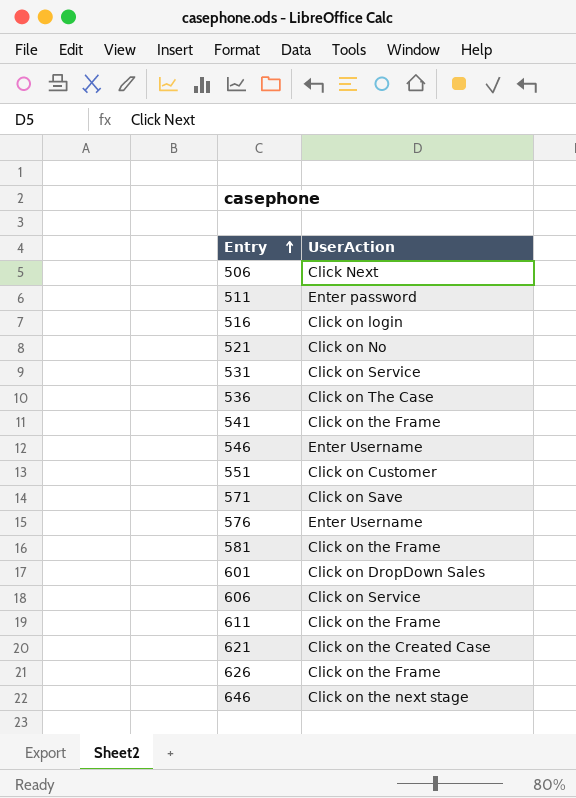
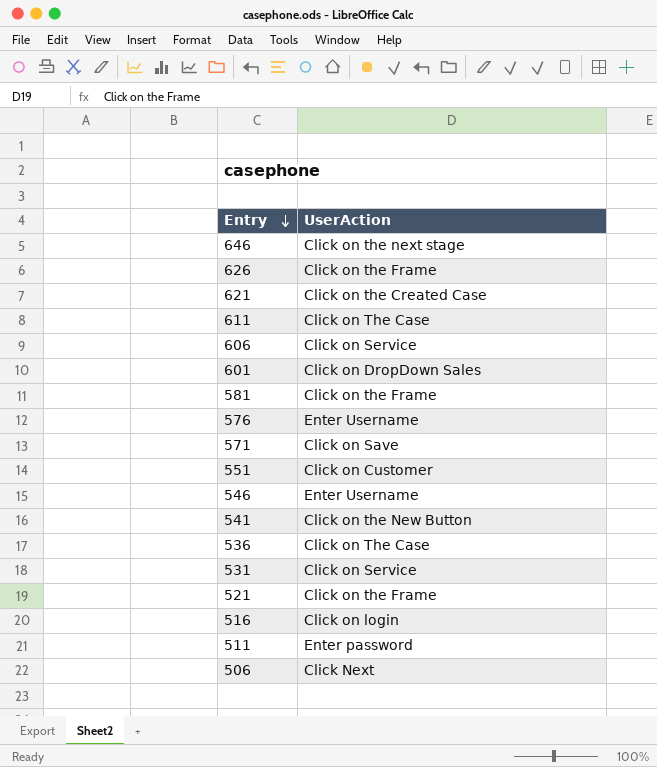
row order: Entry ascending -> Entry descending
611 | UserAction: Click on the Frame -> Click on The Case
541 | UserAction: Click on the Frame -> Click on the New Button
521 | UserAction: Click on No -> Click on the Frame

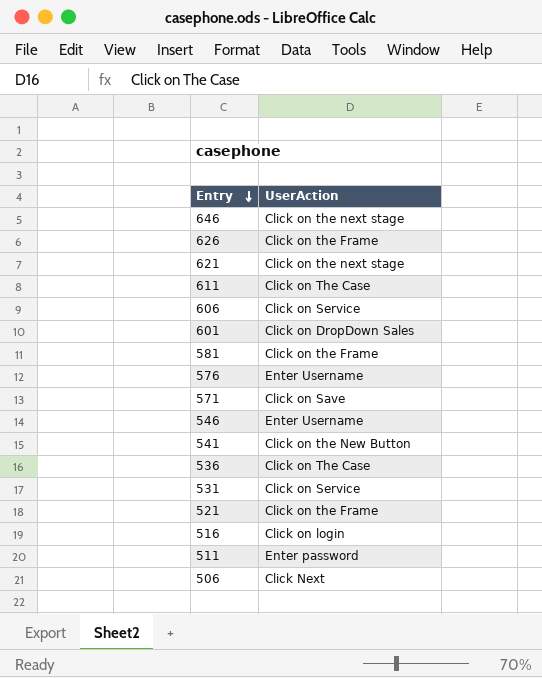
row 551: Click on Customer -> none
621 | UserAction: Click on the Created Case -> Click on the next stage

